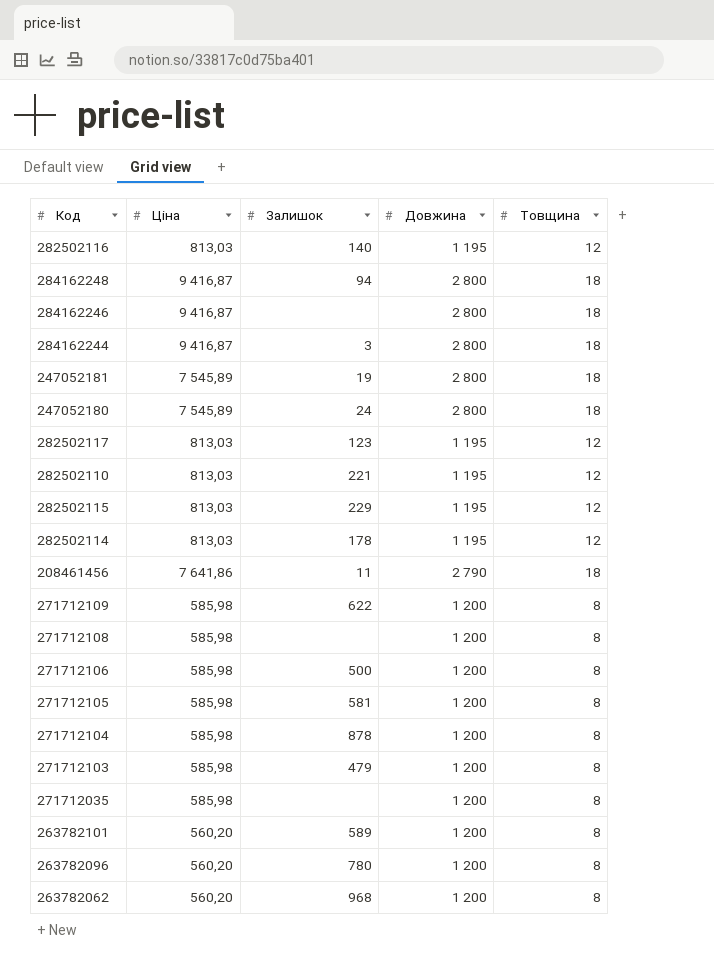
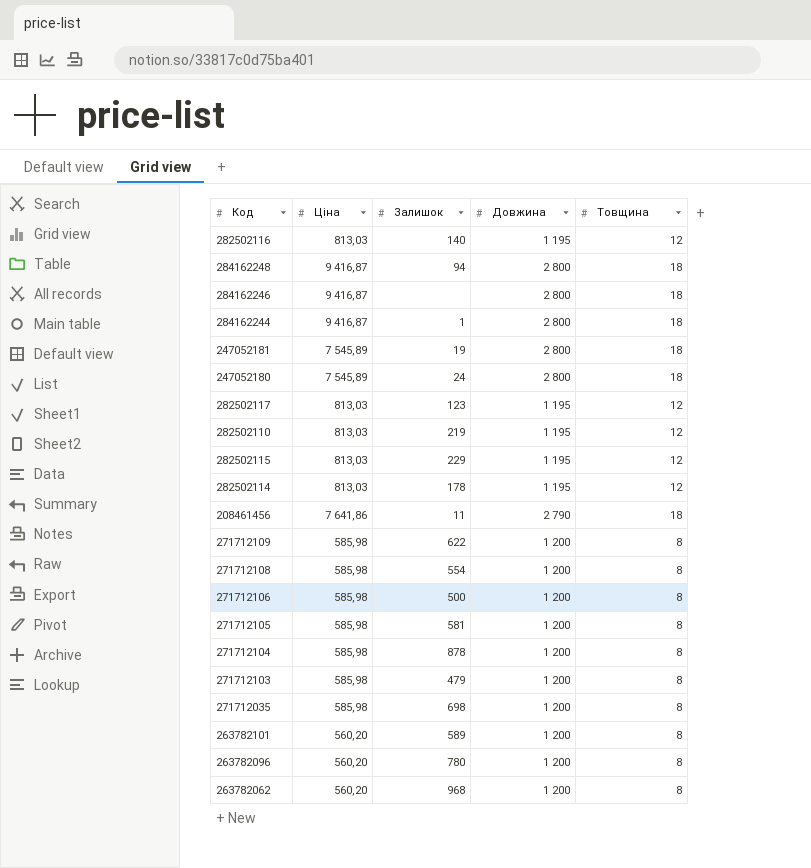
284162244 | Залишок: 3 -> 1
282502110 | Залишок: 221 -> 219
271712108 | Залишок: none -> 554
271712035 | Залишок: none -> 698

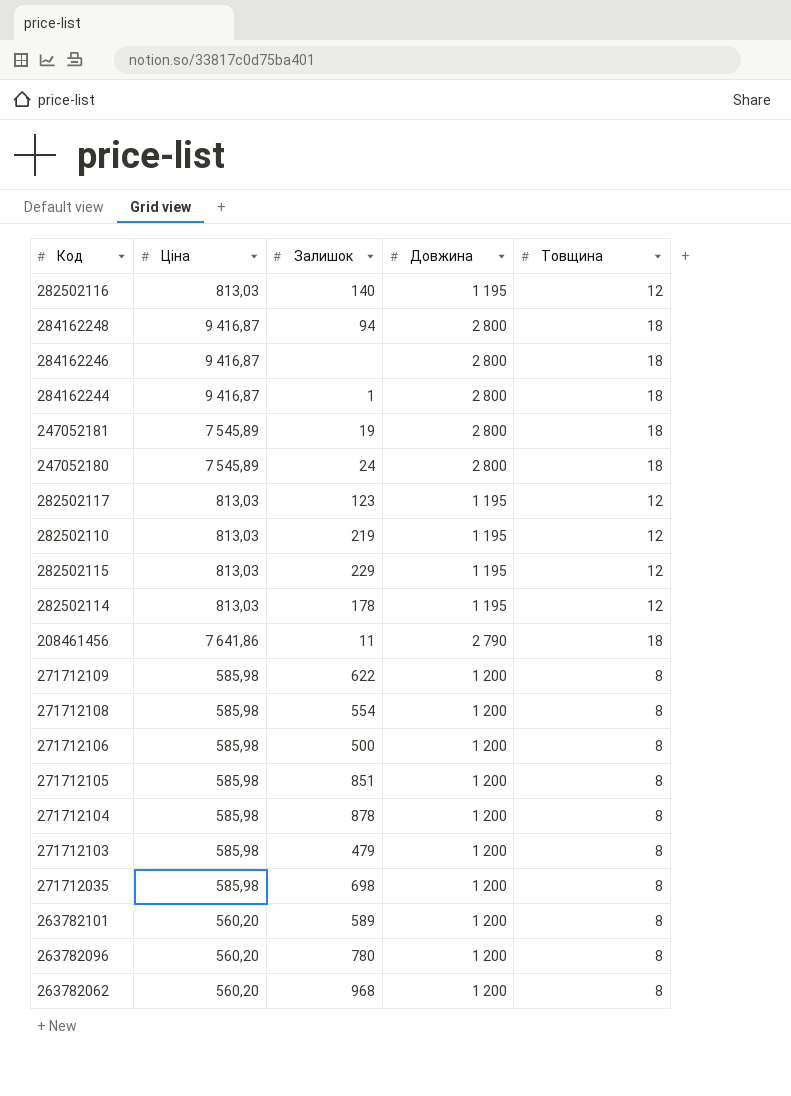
271712105 | Залишок: 581 -> 851

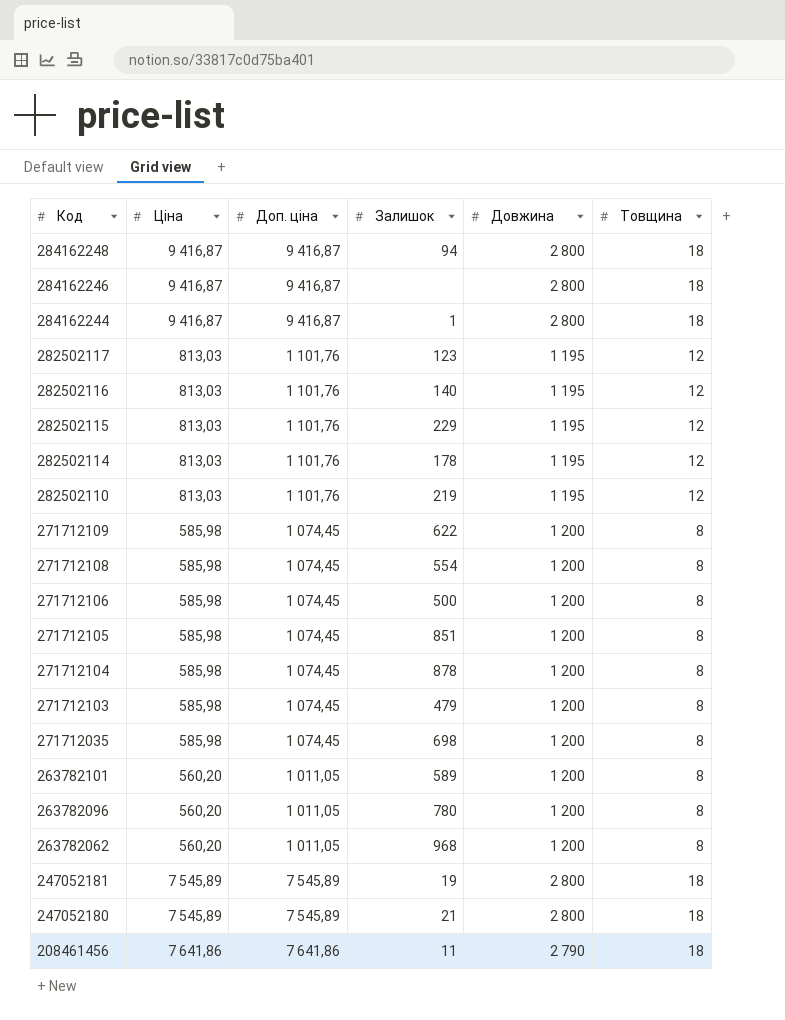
row order: none -> Код descending
column Доп. ціна | position: none -> 3
247052180 | Залишок: 24 -> 21

